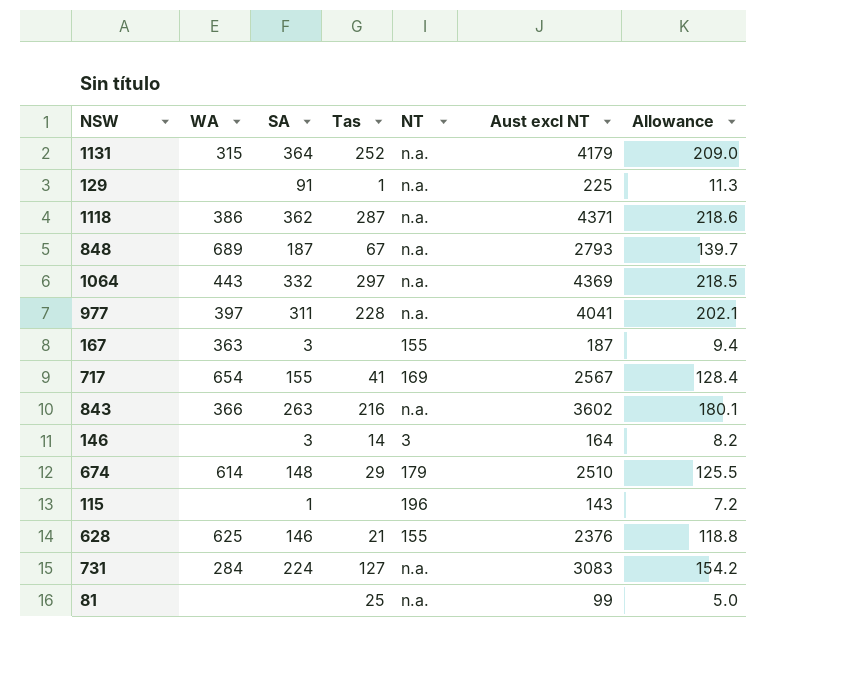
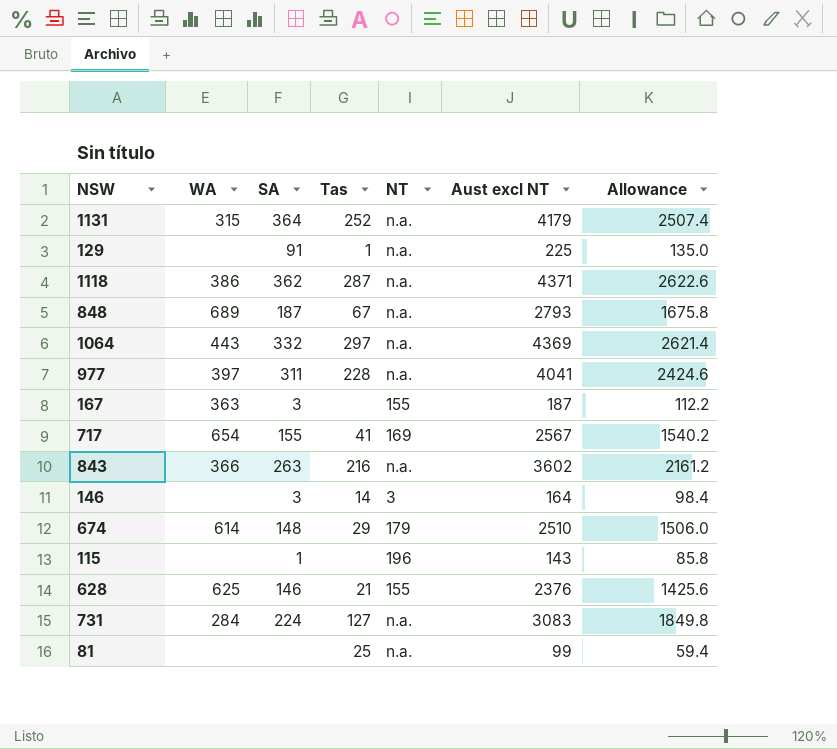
column Allowance | formula: [Aust excl NT] * 0.05 -> [Aust excl NT] * 0.6

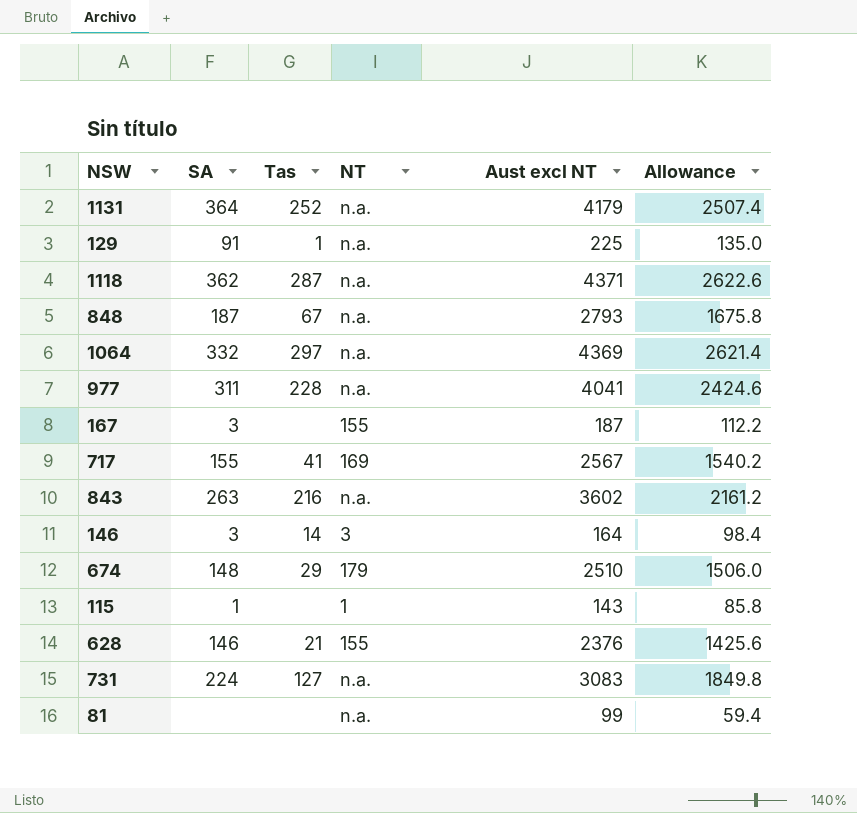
column WA | position: 2 -> none
115 | NT: 196 -> 1
81 | Tas: 25 -> none

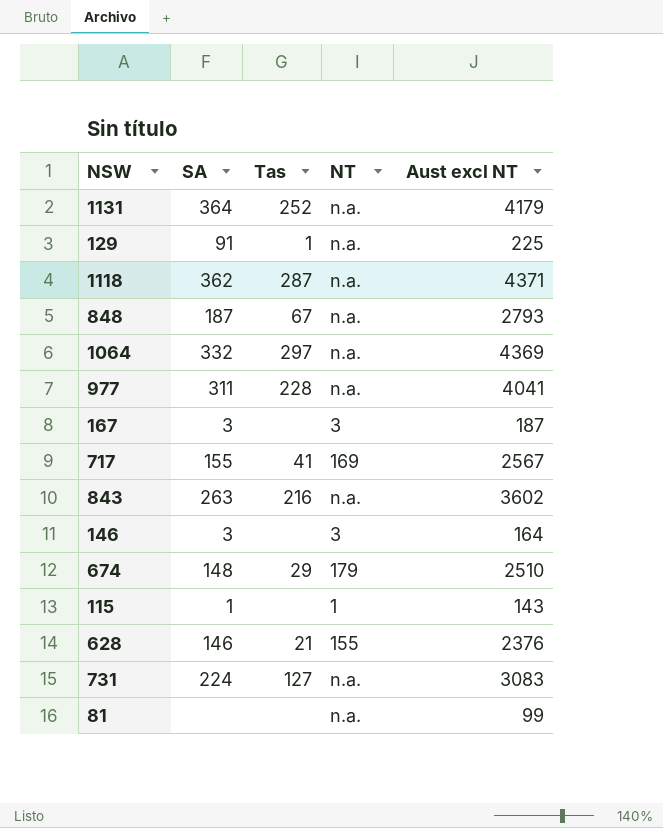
column Allowance | formula: [Aust excl NT] * 0.6 -> none
167 | NT: 155 -> 3
146 | Tas: 14 -> none

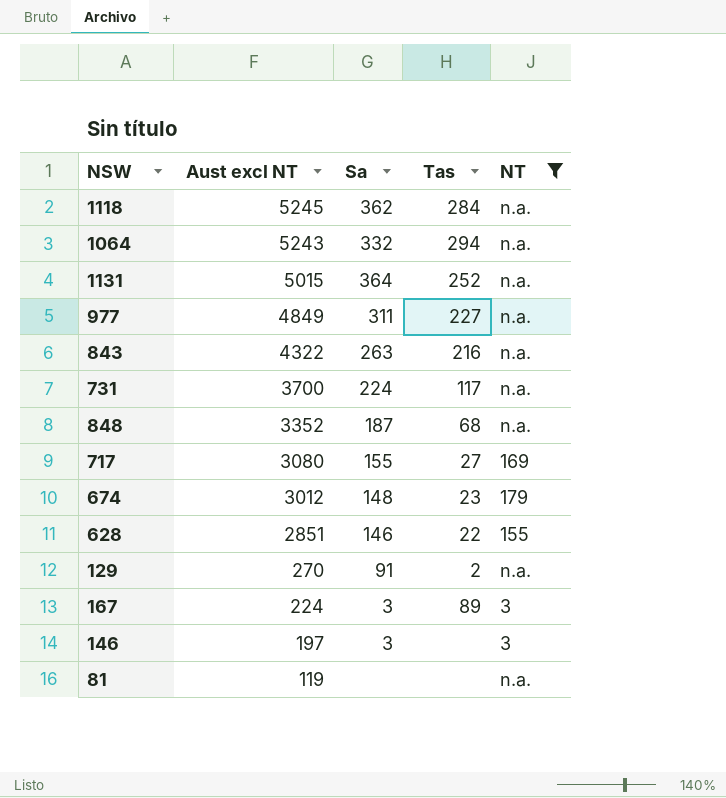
filter: none -> NT != 1
row order: none -> Aust excl NT descending
column Aust excl NT | position: 5 -> 2
column name: SA -> Sa
1118 | Aust excl NT: 4371 -> 5245
1118 | Tas: 287 -> 284
1064 | Aust excl NT: 4369 -> 5243
1064 | Tas: 297 -> 294
1131 | Aust excl NT: 4179 -> 5015
977 | Aust excl NT: 4041 -> 4849
977 | Tas: 228 -> 227
843 | Aust excl NT: 3602 -> 4322
731 | Aust excl NT: 3083 -> 3700
731 | Tas: 127 -> 117
848 | Aust excl NT: 2793 -> 3352
848 | Tas: 67 -> 68
717 | Aust excl NT: 2567 -> 3080
717 | Tas: 41 -> 27
674 | Aust excl NT: 2510 -> 3012
674 | Tas: 29 -> 23
628 | Aust excl NT: 2376 -> 2851
628 | Tas: 21 -> 22
129 | Aust excl NT: 225 -> 270
129 | Tas: 1 -> 2
167 | Aust excl NT: 187 -> 224
167 | Tas: none -> 89
146 | Aust excl NT: 164 -> 197
81 | Aust excl NT: 99 -> 119

